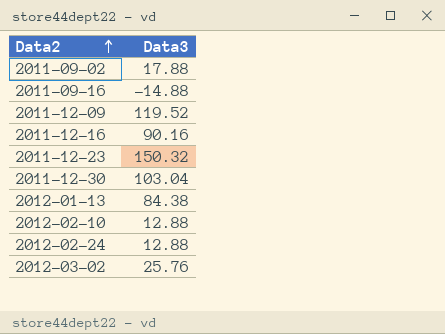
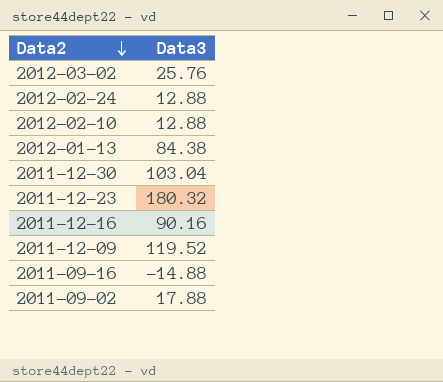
row order: Data2 ascending -> Data2 descending
2011-12-23 | Data3: 150.32 -> 180.32

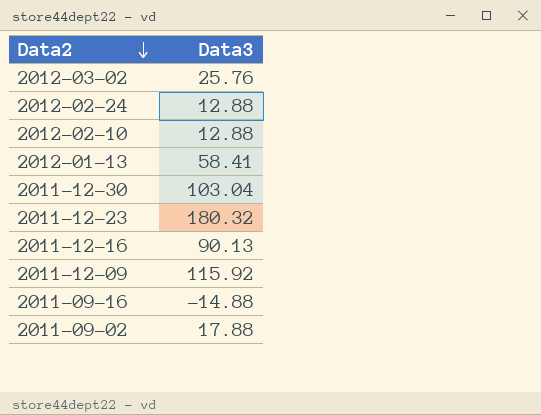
2012-01-13 | Data3: 84.38 -> 58.41
2011-12-16 | Data3: 90.16 -> 90.13
2011-12-09 | Data3: 119.52 -> 115.92

